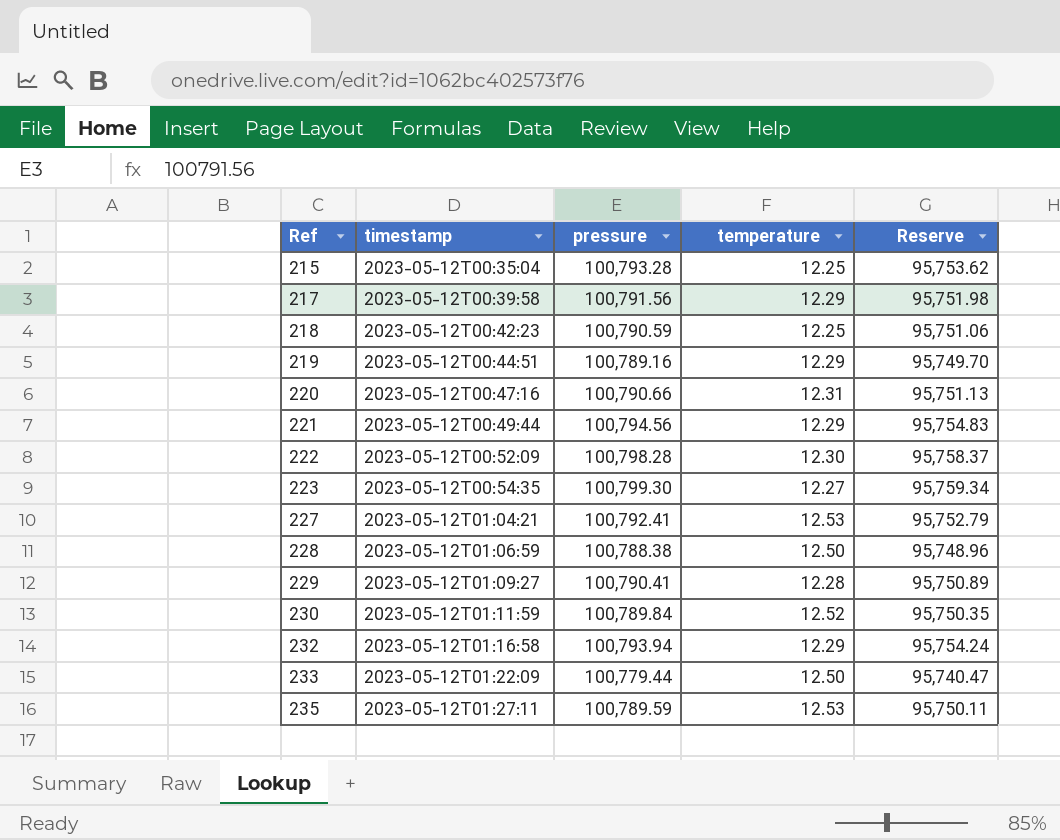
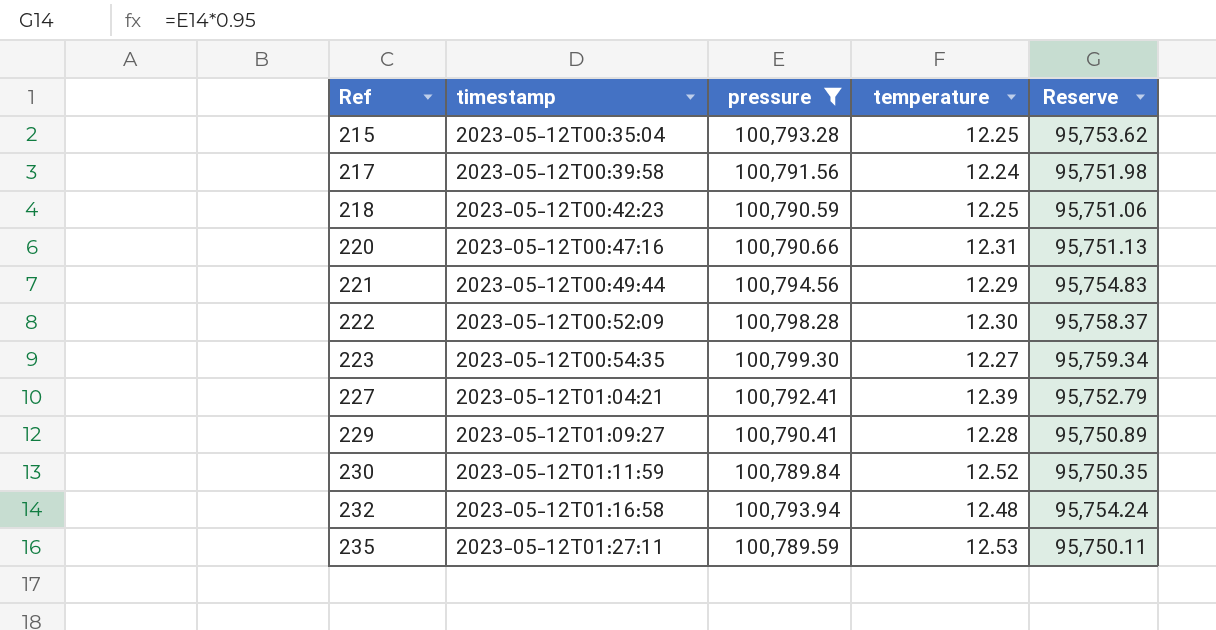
filter: none -> pressure >= 100,789.59
217 | temperature: 12.29 -> 12.24
227 | temperature: 12.53 -> 12.39
232 | temperature: 12.29 -> 12.48

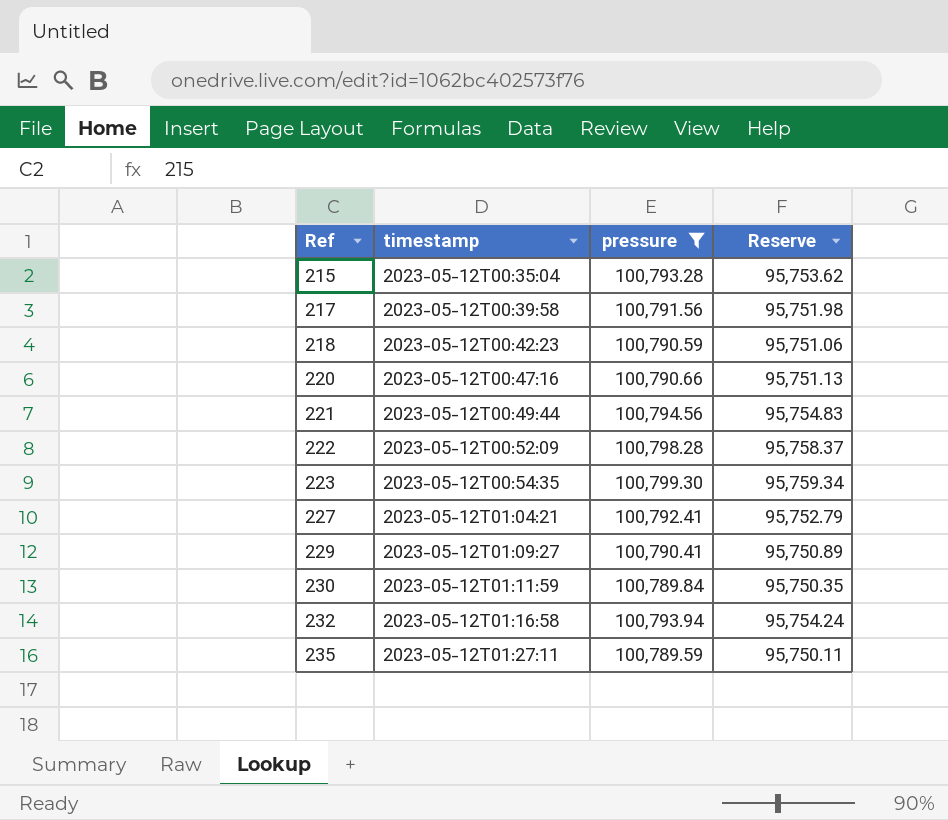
column temperature | position: 4 -> none

